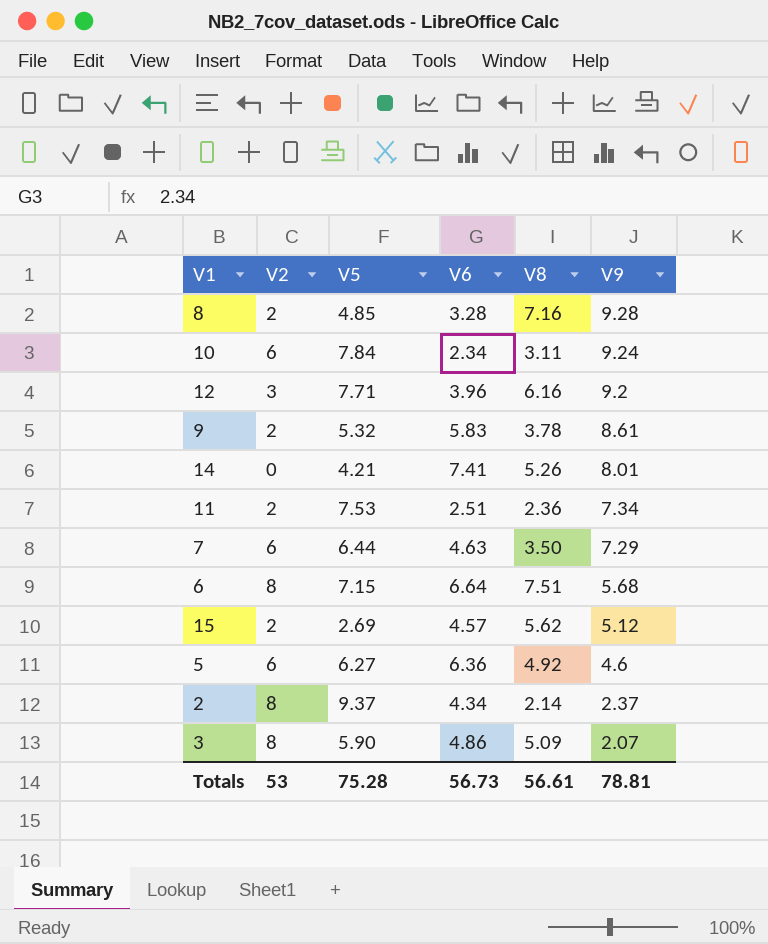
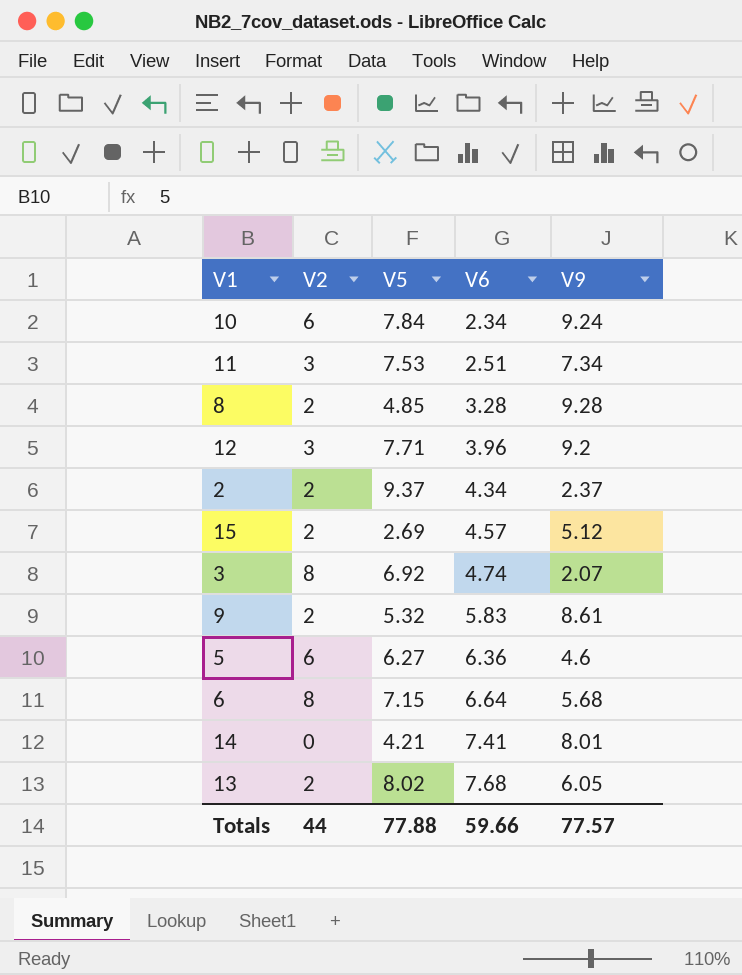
row order: V9 descending -> V6 ascending
column V8 | position: 5 -> none
row 7: 6 | 6.44 | 4.63 | 3.50 | 7.29 -> none
11 | V2: 2 -> 3
2 | V2: 8 -> 2
3 | V5: 5.90 -> 6.92
3 | V6: 4.86 -> 4.74
row 13: none -> 2 | 8.02 | 7.68 | 6.05
Totals | V2: 53 -> 44
Totals | V5: 75.28 -> 77.88
Totals | V6: 56.73 -> 59.66
Totals | V9: 78.81 -> 77.57

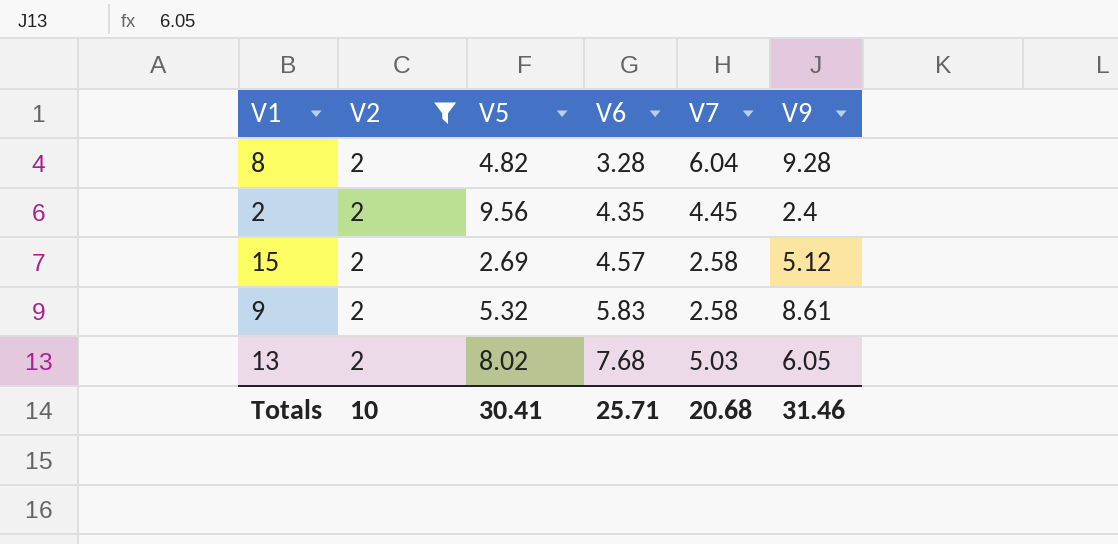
filter: none -> V2 = 2
column V7 | position: none -> 5
8 | V5: 4.85 -> 4.82
2 | V5: 9.37 -> 9.56
2 | V6: 4.34 -> 4.35
2 | V9: 2.37 -> 2.4
Totals | V2: 44 -> 10
Totals | V5: 77.88 -> 30.41
Totals | V6: 59.66 -> 25.71
Totals | V9: 77.57 -> 31.46

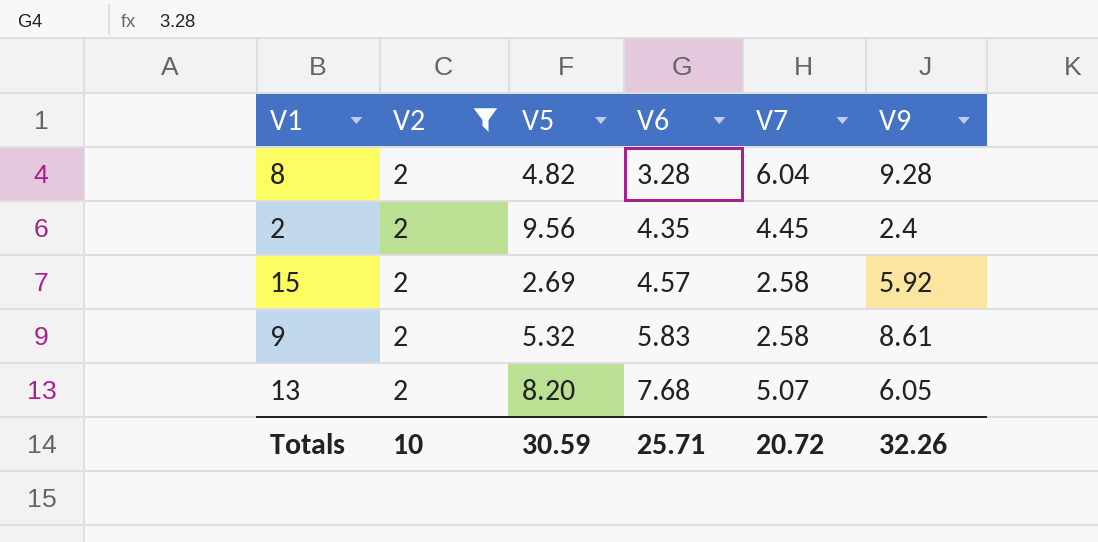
15 | V9: 5.12 -> 5.92
13 | V5: 8.02 -> 8.20
13 | V7: 5.03 -> 5.07
Totals | V5: 30.41 -> 30.59
Totals | V7: 20.68 -> 20.72
Totals | V9: 31.46 -> 32.26

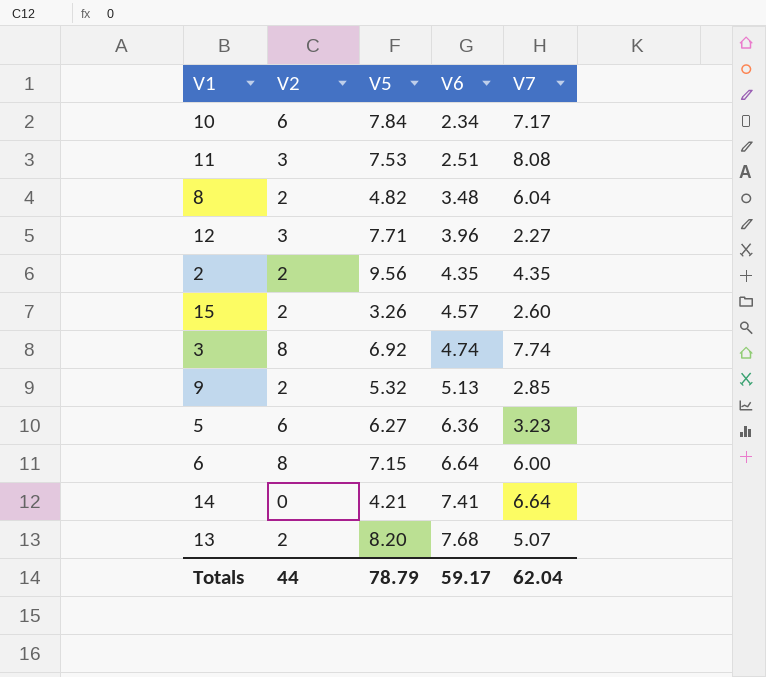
filter: V2 = 2 -> none
column V9 | position: 6 -> none
8 | V6: 3.28 -> 3.48
2 | V7: 4.45 -> 4.35
15 | V5: 2.69 -> 3.26
15 | V7: 2.58 -> 2.60
9 | V6: 5.83 -> 5.13
9 | V7: 2.58 -> 2.85
Totals | V2: 10 -> 44
Totals | V5: 30.59 -> 78.79
Totals | V6: 25.71 -> 59.17
Totals | V7: 20.72 -> 62.04

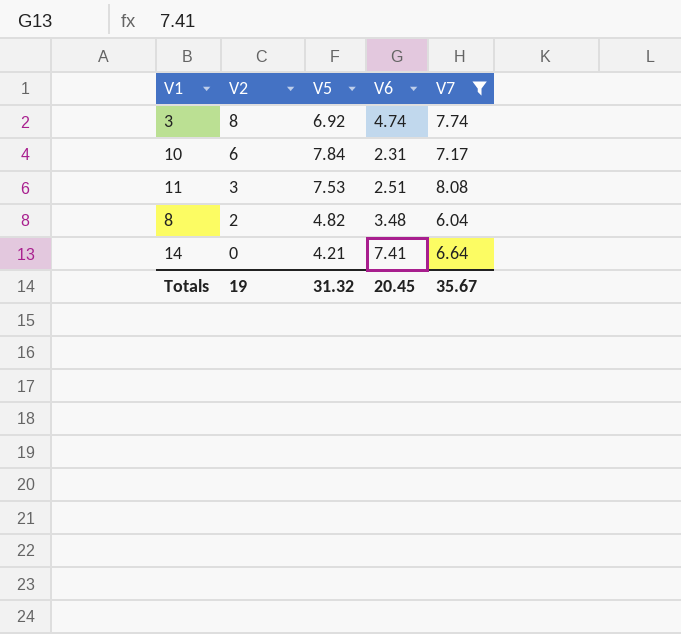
filter: none -> V7 >= 6.04
row order: V6 ascending -> V2 descending
10 | V6: 2.34 -> 2.31
Totals | V2: 44 -> 19
Totals | V5: 78.79 -> 31.32
Totals | V6: 59.17 -> 20.45
Totals | V7: 62.04 -> 35.67

